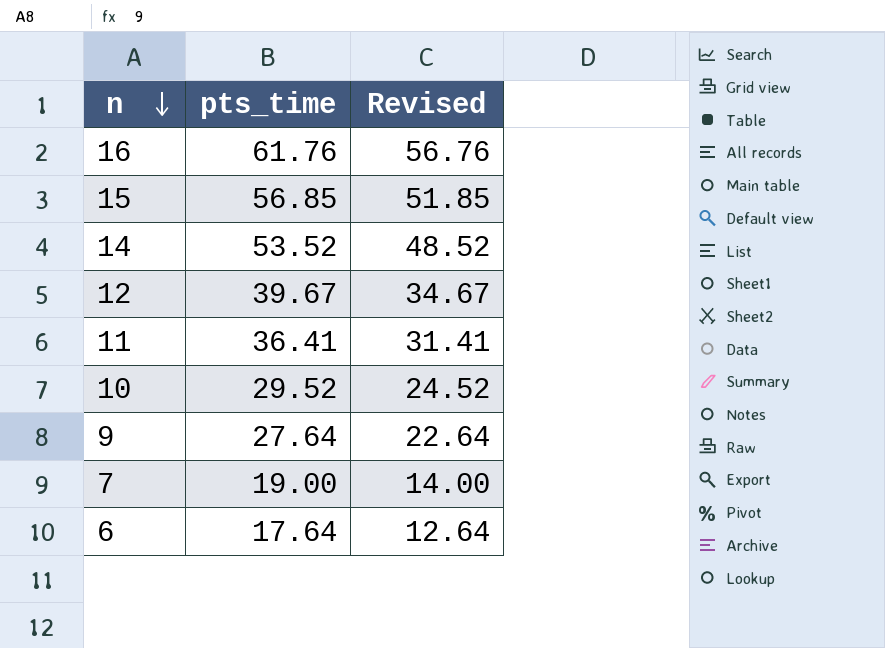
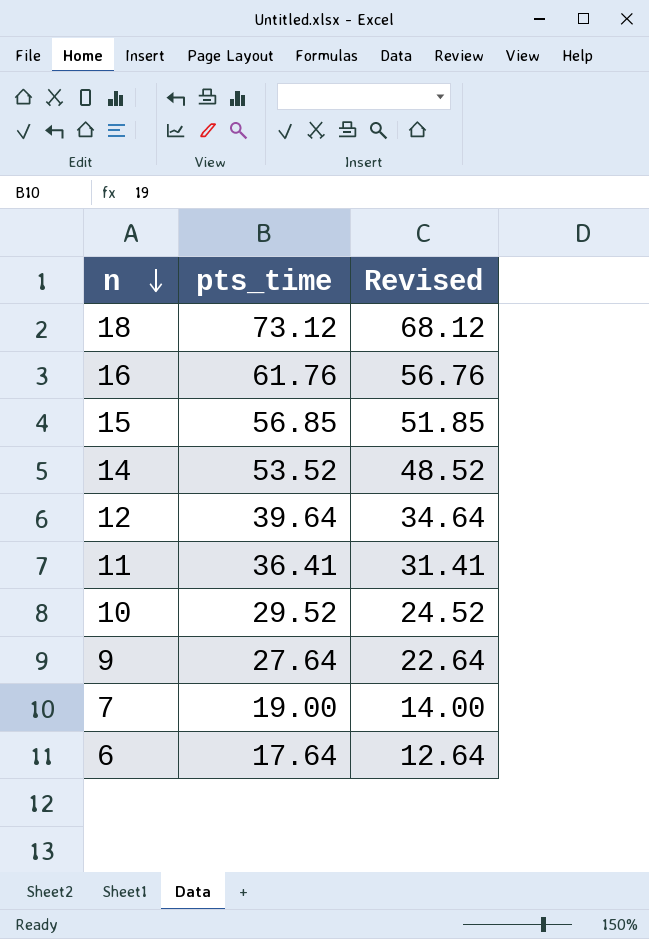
row 18: none -> 73.12 | 68.12
12 | pts_time: 39.67 -> 39.64
12 | Revised: 34.67 -> 34.64

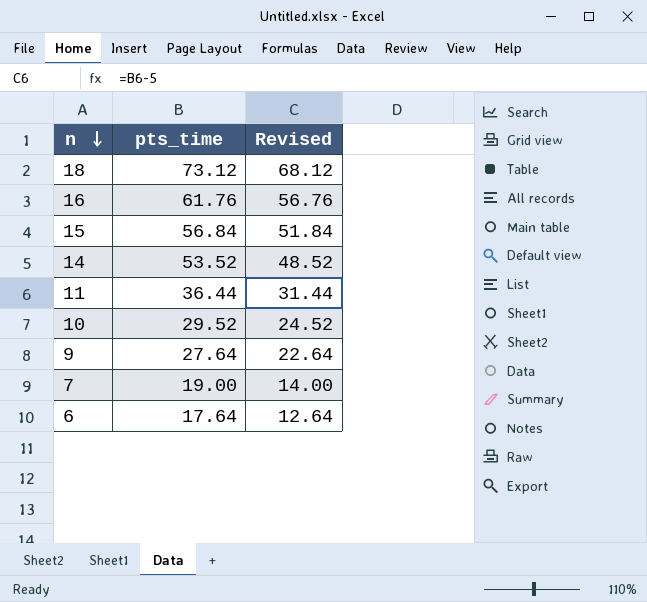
row 12: 39.64 | 34.64 -> none
15 | pts_time: 56.85 -> 56.84
15 | Revised: 51.85 -> 51.84
11 | pts_time: 36.41 -> 36.44
11 | Revised: 31.41 -> 31.44

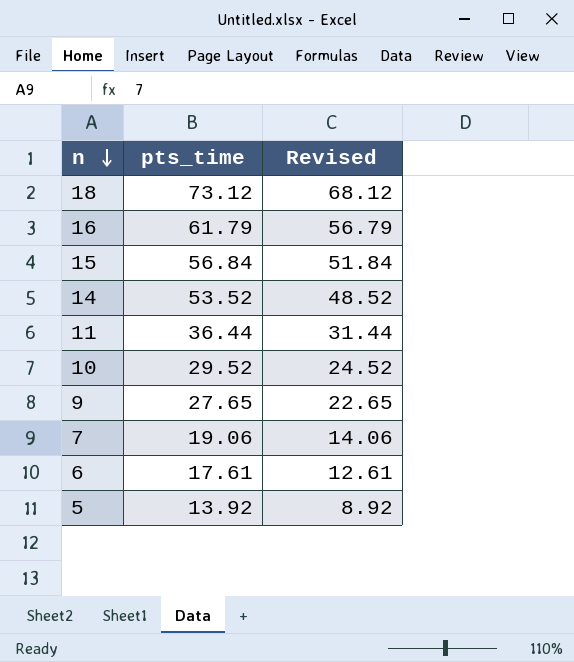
16 | pts_time: 61.76 -> 61.79
16 | Revised: 56.76 -> 56.79
9 | pts_time: 27.64 -> 27.65
9 | Revised: 22.64 -> 22.65
7 | pts_time: 19.00 -> 19.06
7 | Revised: 14.00 -> 14.06
6 | pts_time: 17.64 -> 17.61
6 | Revised: 12.64 -> 12.61
row 5: none -> 13.92 | 8.92

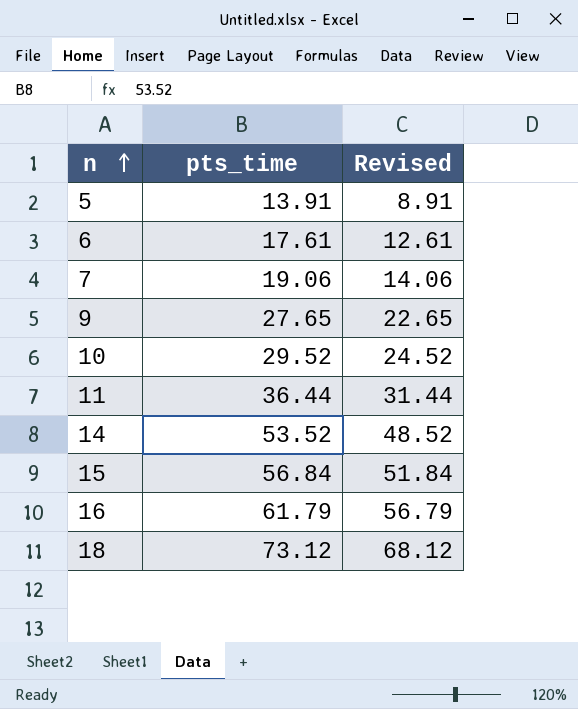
row order: n descending -> n ascending
5 | pts_time: 13.92 -> 13.91
5 | Revised: 8.92 -> 8.91

